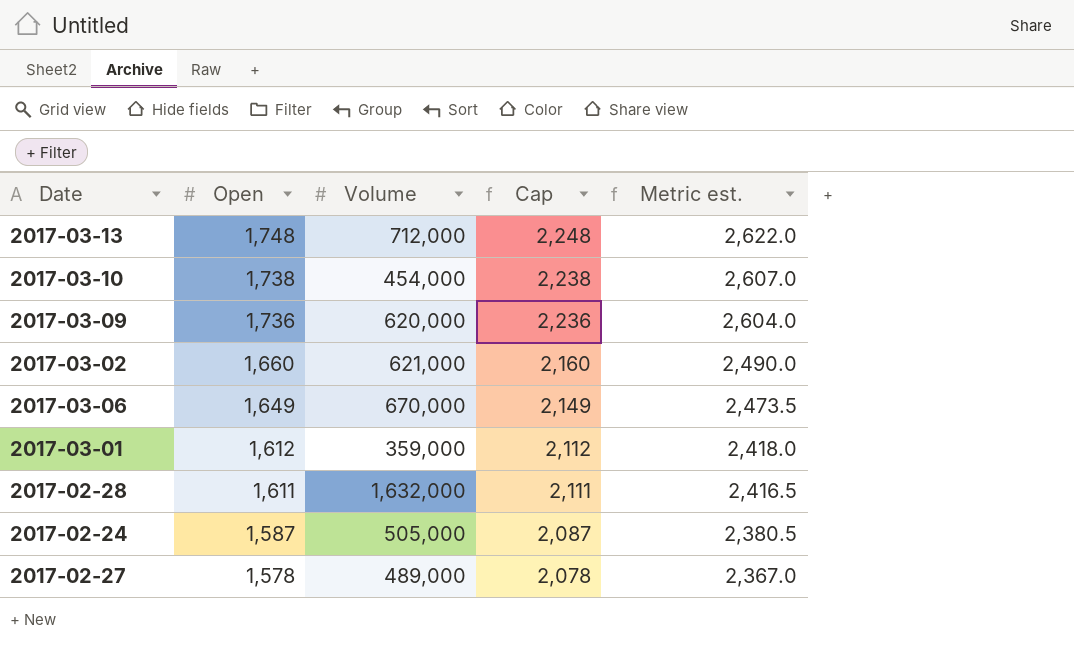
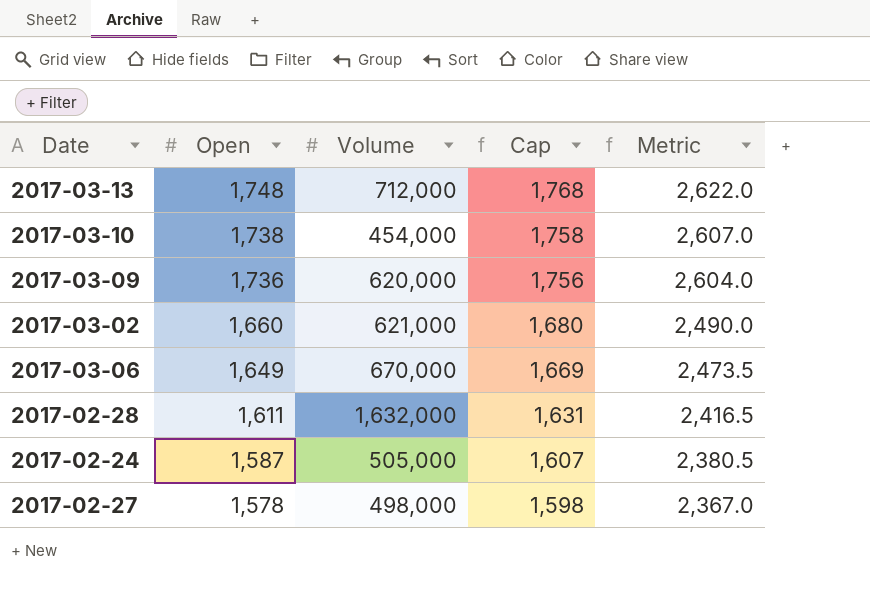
column Cap | formula: [Open] + 500 -> [Open] + 20
column name: Metric est. -> Metric
row 2017-03-01: 1,612 | 359,000 | 2,112 | 2,418.0 -> none
2017-02-27 | Volume: 489,000 -> 498,000

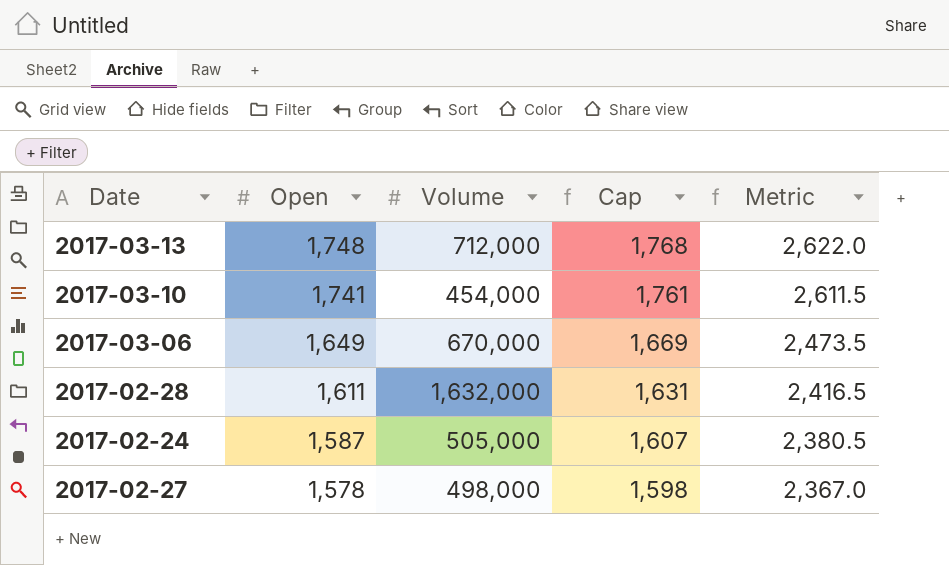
row 2017-03-09: 1,736 | 620,000 | 1,756 | 2,604.0 -> none
row 2017-03-02: 1,660 | 621,000 | 1,680 | 2,490.0 -> none
2017-03-10 | Open: 1,738 -> 1,741
2017-03-10 | Cap: 1,758 -> 1,761
2017-03-10 | Metric: 2,607.0 -> 2,611.5

